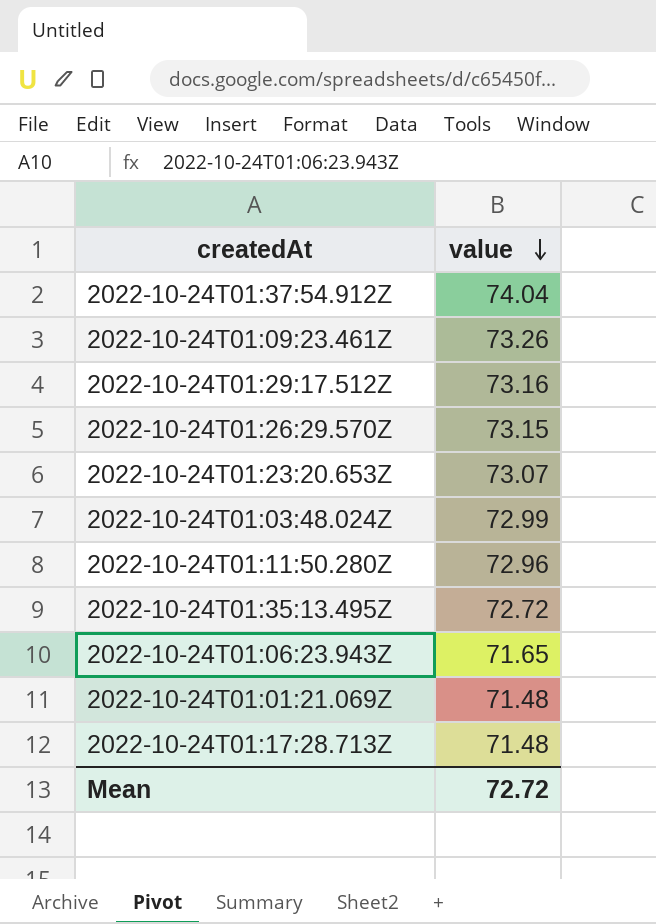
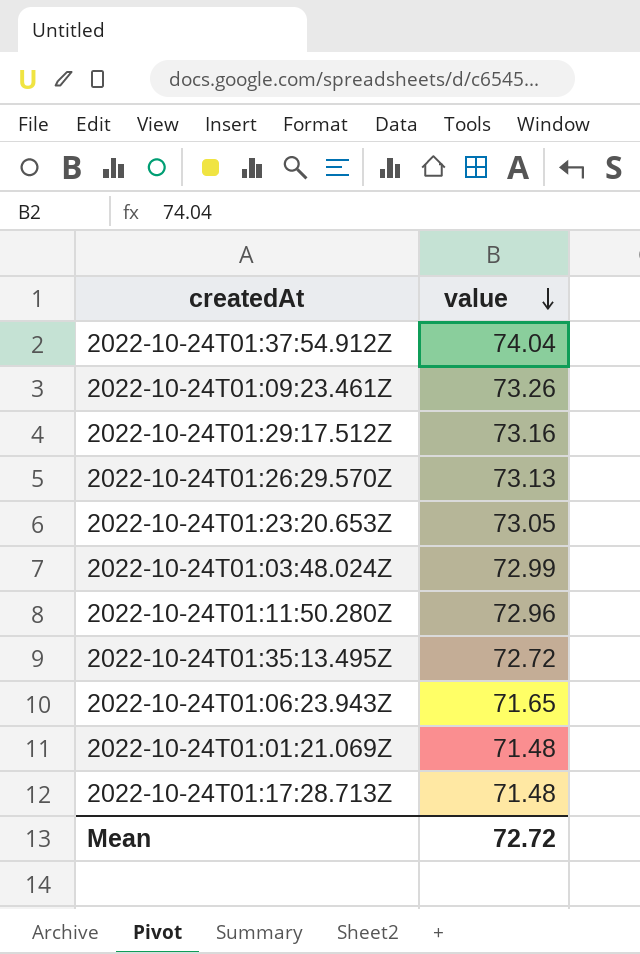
2022-10-24T01:26:29.570Z | value: 73.15 -> 73.13
2022-10-24T01:23:20.653Z | value: 73.07 -> 73.05

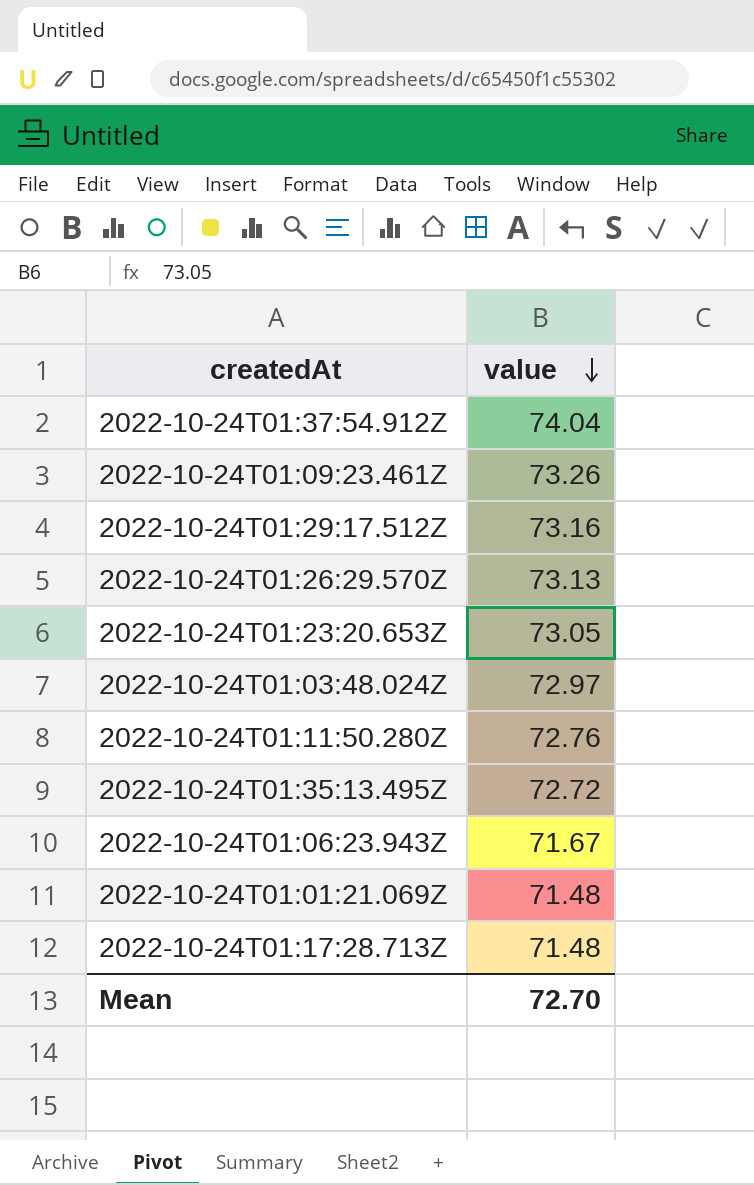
2022-10-24T01:03:48.024Z | value: 72.99 -> 72.97
2022-10-24T01:11:50.280Z | value: 72.96 -> 72.76
2022-10-24T01:06:23.943Z | value: 71.65 -> 71.67
Mean | value: 72.72 -> 72.70

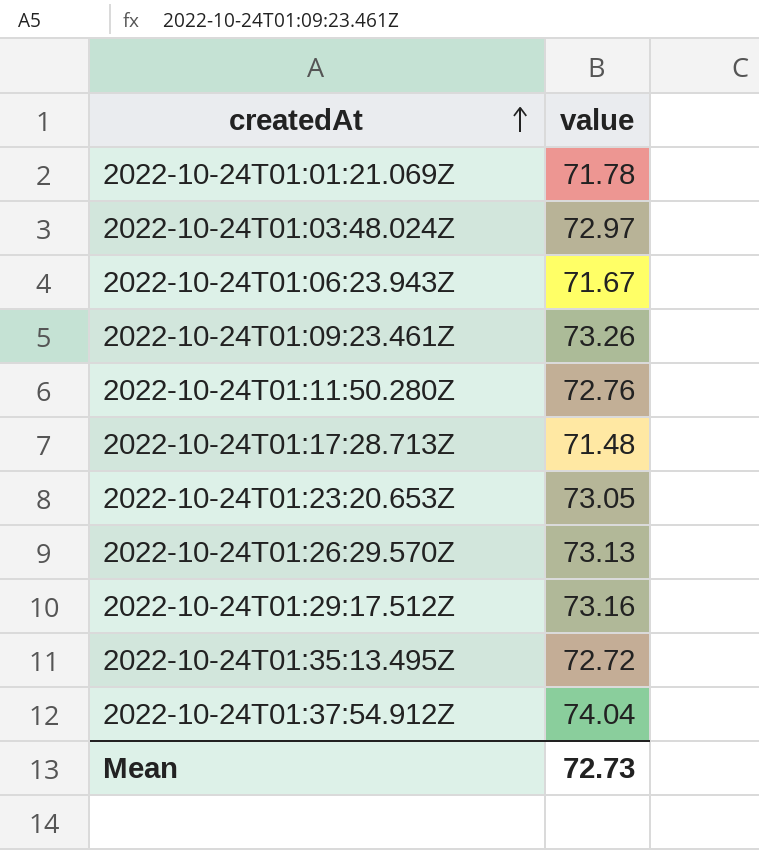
row order: value descending -> createdAt ascending
2022-10-24T01:01:21.069Z | value: 71.48 -> 71.78
Mean | value: 72.70 -> 72.73

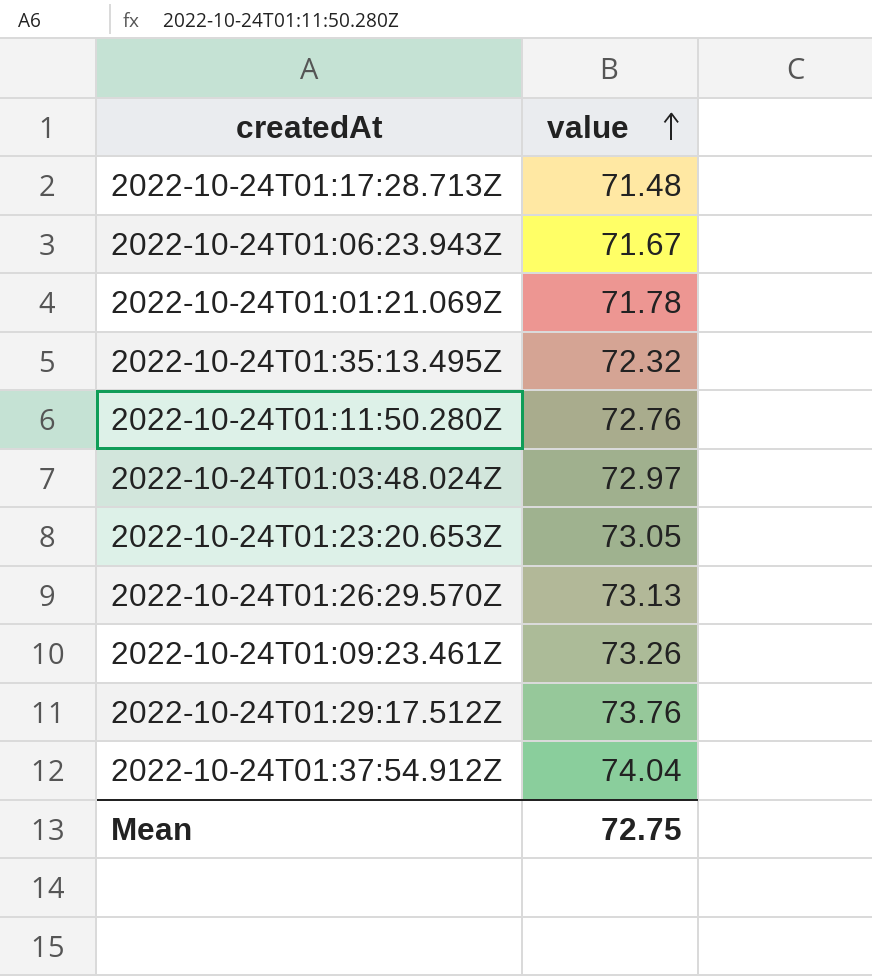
row order: createdAt ascending -> value ascending
2022-10-24T01:35:13.495Z | value: 72.72 -> 72.32
2022-10-24T01:29:17.512Z | value: 73.16 -> 73.76
Mean | value: 72.73 -> 72.75

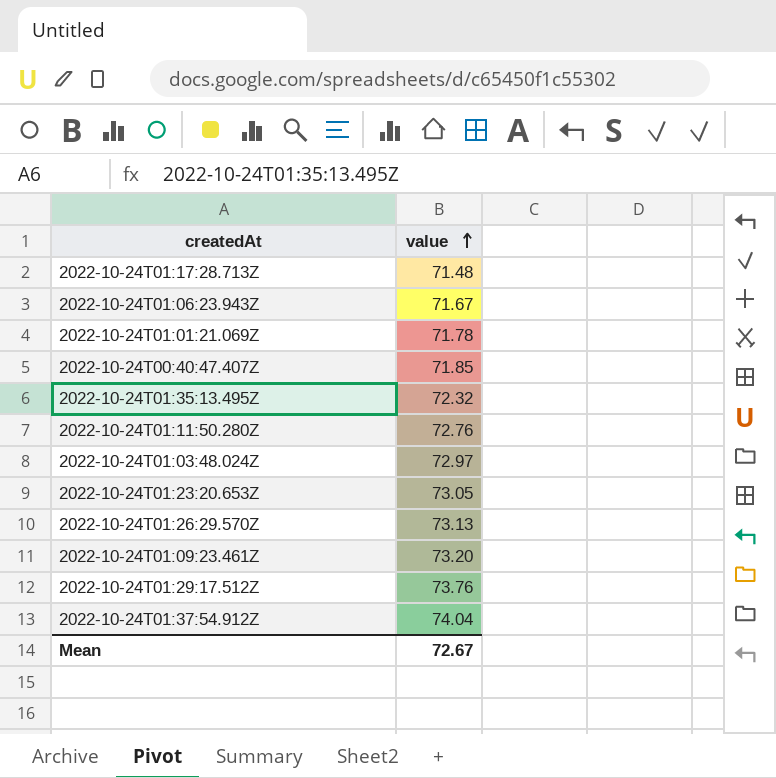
row 2022-10-24T00:40:47.407Z: none -> 71.85
2022-10-24T01:09:23.461Z | value: 73.26 -> 73.20
Mean | value: 72.75 -> 72.67

